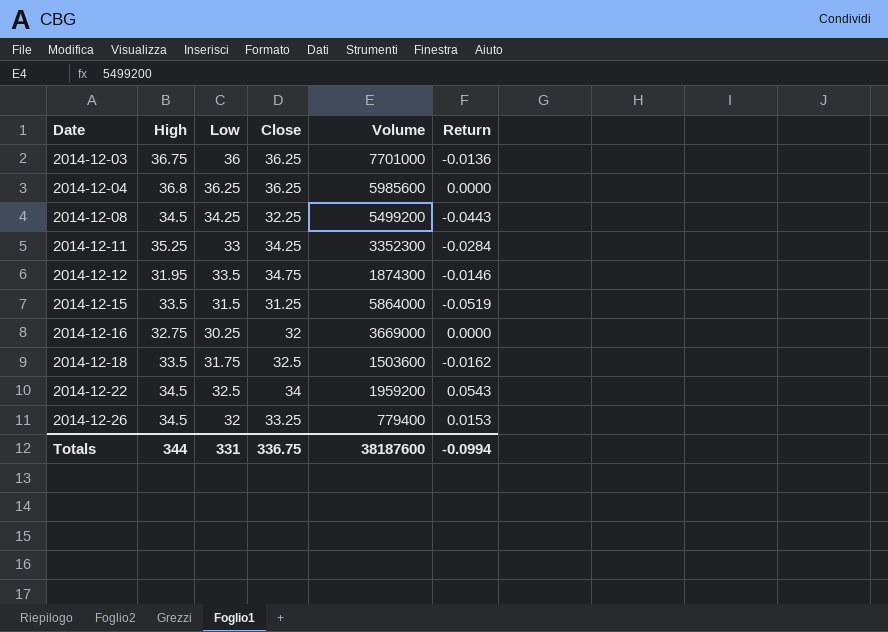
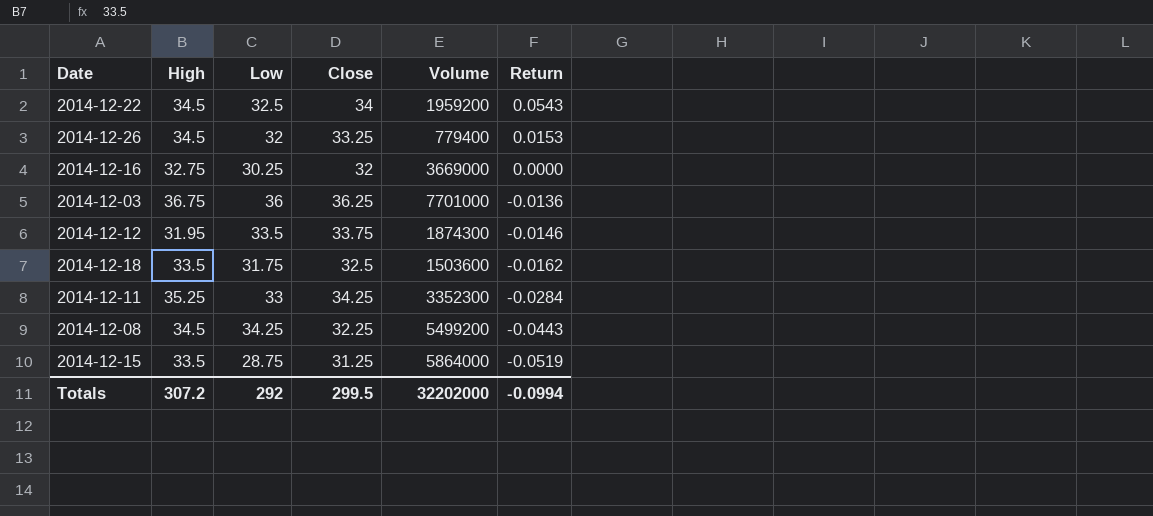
row order: Date ascending -> Return descending
row 2014-12-04: 36.8 | 36.25 | 36.25 | 5985600 | 0.0000 -> none
2014-12-12 | Close: 34.75 -> 33.75
2014-12-15 | Low: 31.5 -> 28.75
Totals | High: 344 -> 307.2
Totals | Low: 331 -> 292
Totals | Close: 336.75 -> 299.5
Totals | Volume: 38187600 -> 32202000

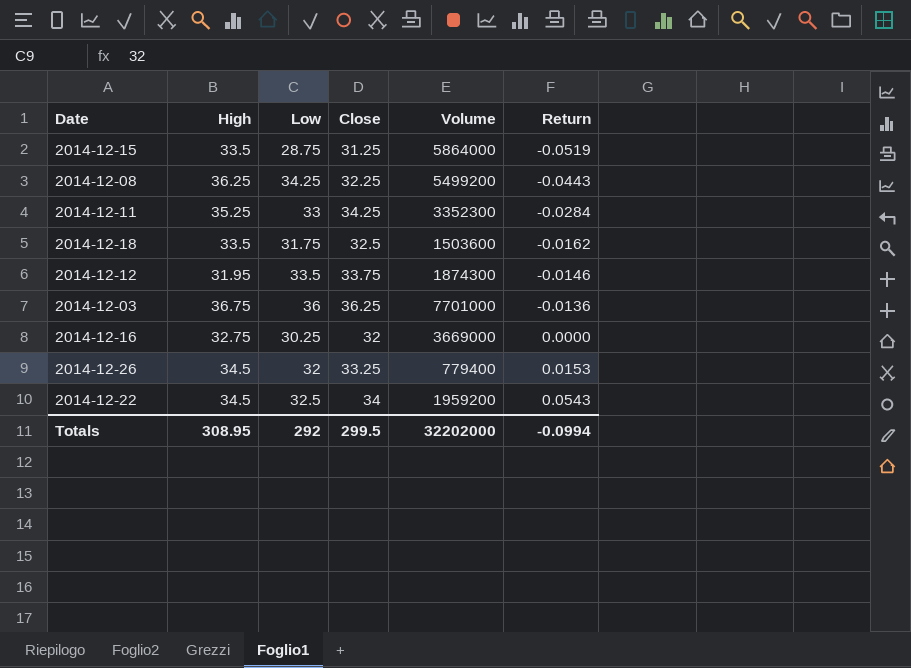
row order: Return descending -> Return ascending
2014-12-08 | High: 34.5 -> 36.25
Totals | High: 307.2 -> 308.95

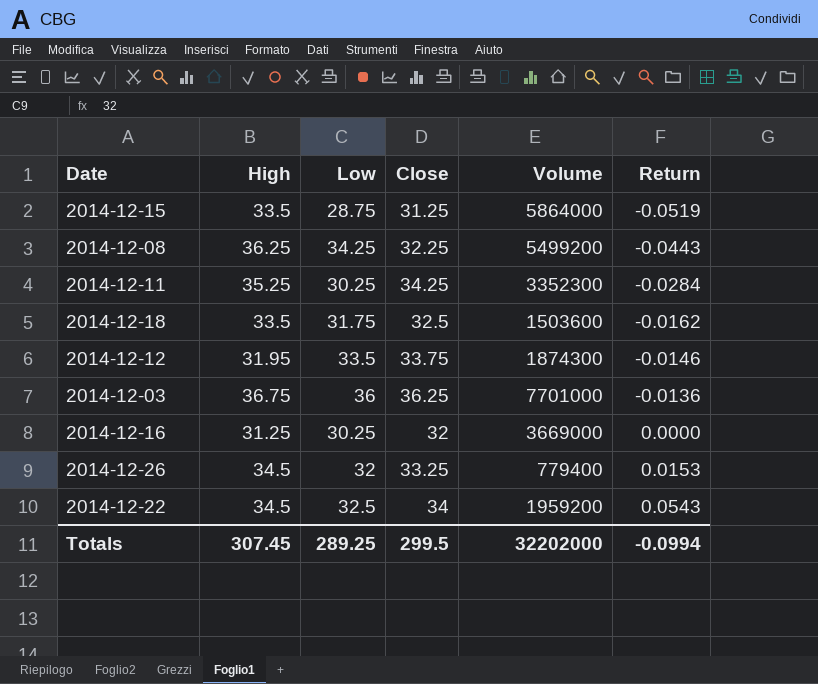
2014-12-11 | Low: 33 -> 30.25
2014-12-16 | High: 32.75 -> 31.25
Totals | High: 308.95 -> 307.45
Totals | Low: 292 -> 289.25

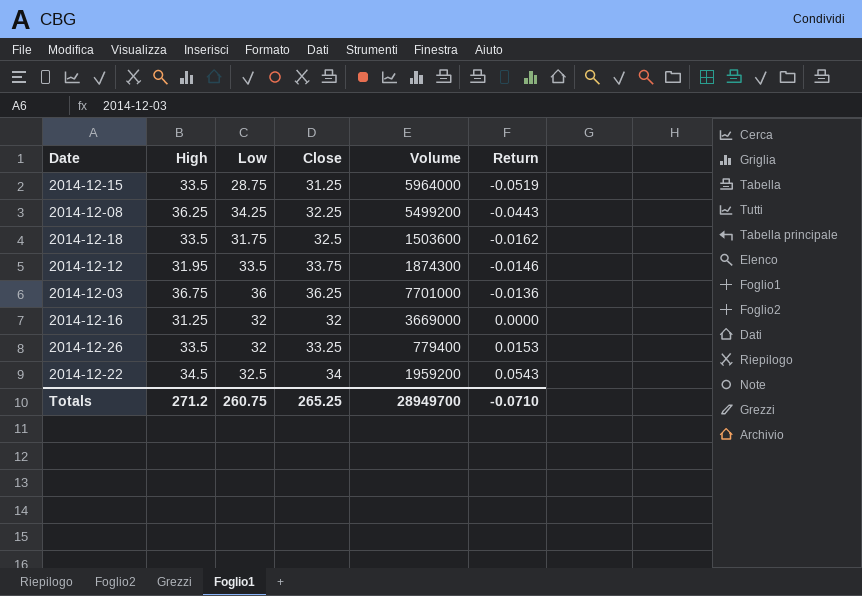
row 2014-12-11: 35.25 | 30.25 | 34.25 | 3352300 | -0.0284 -> none
2014-12-15 | Volume: 5864000 -> 5964000
2014-12-16 | Low: 30.25 -> 32
2014-12-26 | High: 34.5 -> 33.5
Totals | High: 307.45 -> 271.2
Totals | Low: 289.25 -> 260.75
Totals | Close: 299.5 -> 265.25
Totals | Volume: 32202000 -> 28949700
Totals | Return: -0.0994 -> -0.0710

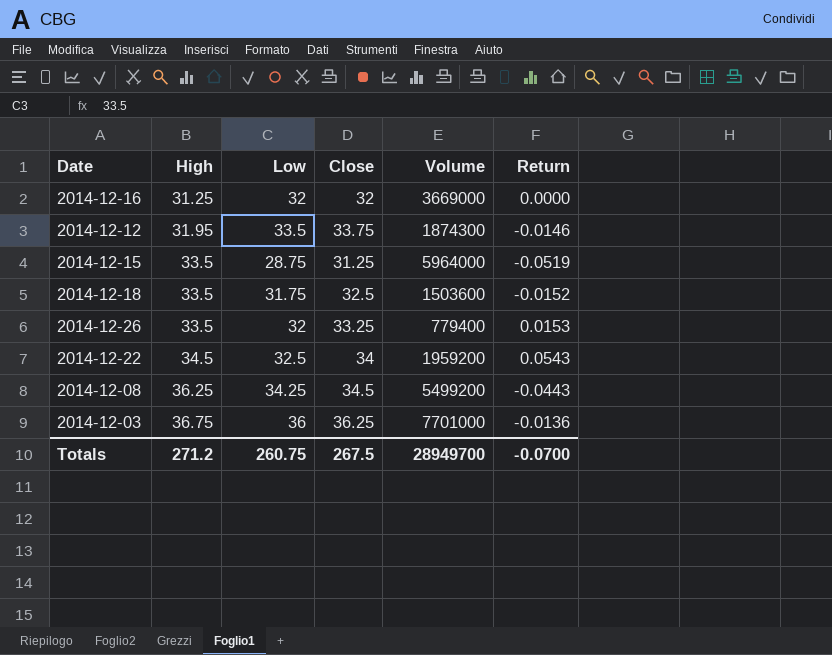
row order: Return ascending -> High ascending
2014-12-18 | Return: -0.0162 -> -0.0152
2014-12-08 | Close: 32.25 -> 34.5
Totals | Close: 265.25 -> 267.5
Totals | Return: -0.0710 -> -0.0700

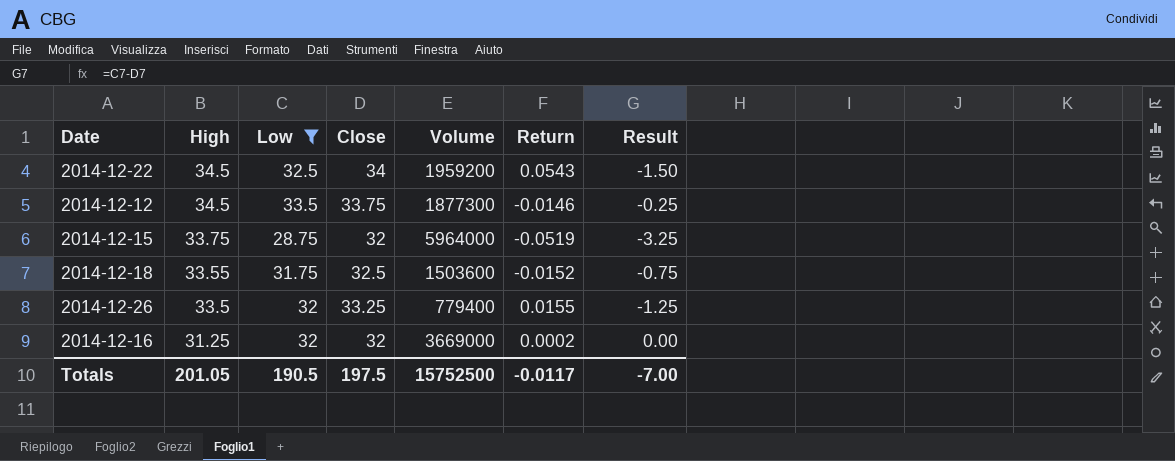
filter: none -> Low <= 33.5
row order: High ascending -> High descending
column Result | formula: none -> [Low] - [Close]
2014-12-12 | High: 31.95 -> 34.5
2014-12-12 | Volume: 1874300 -> 1877300
2014-12-15 | High: 33.5 -> 33.75
2014-12-15 | Close: 31.25 -> 32
2014-12-18 | High: 33.5 -> 33.55
2014-12-26 | Return: 0.0153 -> 0.0155
2014-12-16 | Return: 0.0000 -> 0.0002
Totals | High: 271.2 -> 201.05
Totals | Low: 260.75 -> 190.5
Totals | Close: 267.5 -> 197.5
Totals | Volume: 28949700 -> 15752500
Totals | Return: -0.0700 -> -0.0117

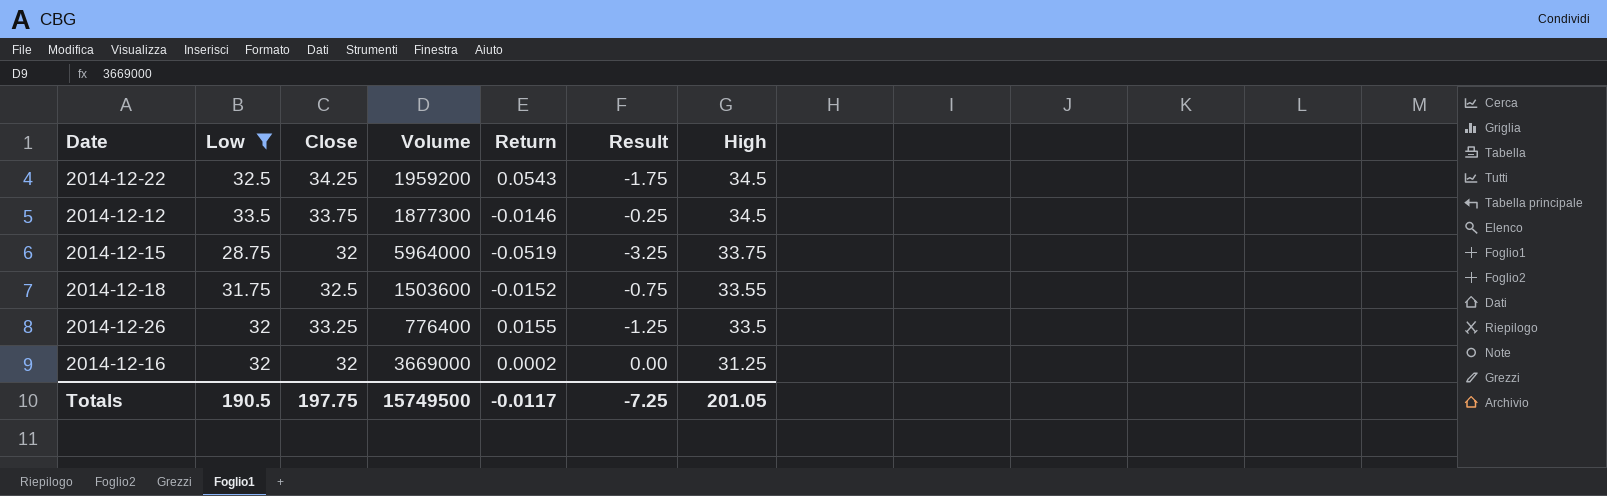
column High | position: 2 -> 7
2014-12-22 | Close: 34 -> 34.25
2014-12-22 | Result: -1.50 -> -1.75
2014-12-26 | Volume: 779400 -> 776400
Totals | Close: 197.5 -> 197.75
Totals | Volume: 15752500 -> 15749500
Totals | Result: -7.00 -> -7.25

